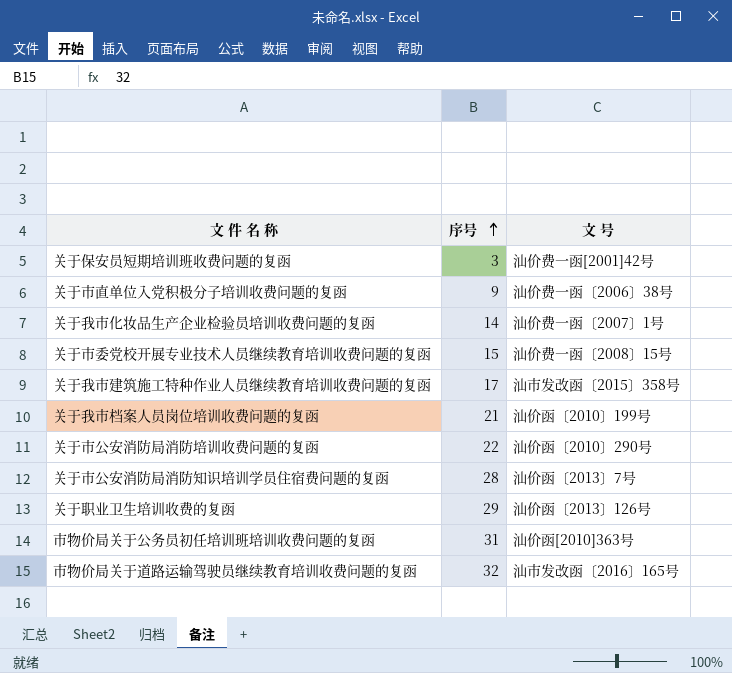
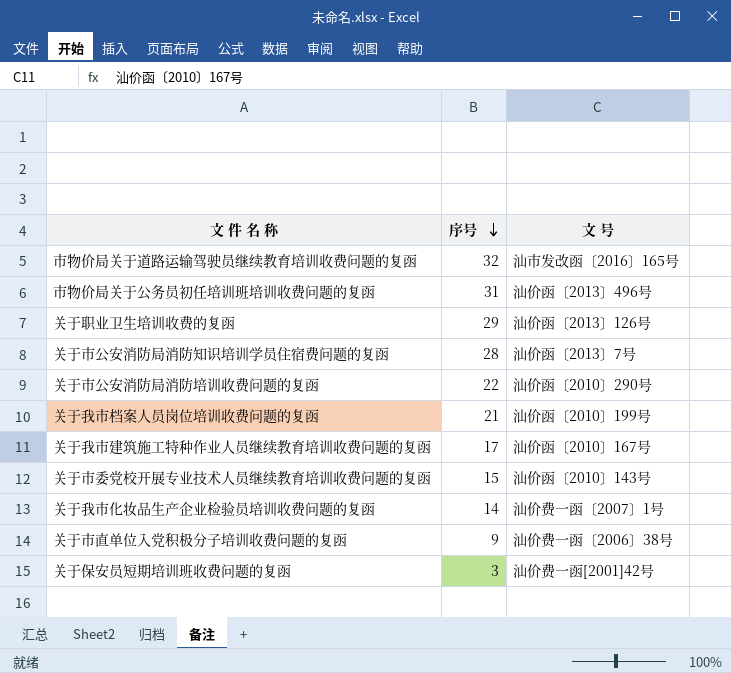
row order: 序号 ascending -> 序号 descending
市物价局关于公务员初任培训班培训收费问题的复函 | 文 号: 汕价函[2010]363号 -> 汕价函〔2013〕496号
关于我市建筑施工特种作业人员继续教育培训收费问题的复函 | 文 号: 汕市发改函〔2015〕358号 -> 汕价函〔2010〕167号
关于市委党校开展专业技术人员继续教育培训收费问题的复函 | 文 号: 汕价费一函〔2008〕15号 -> 汕价函〔2010〕143号

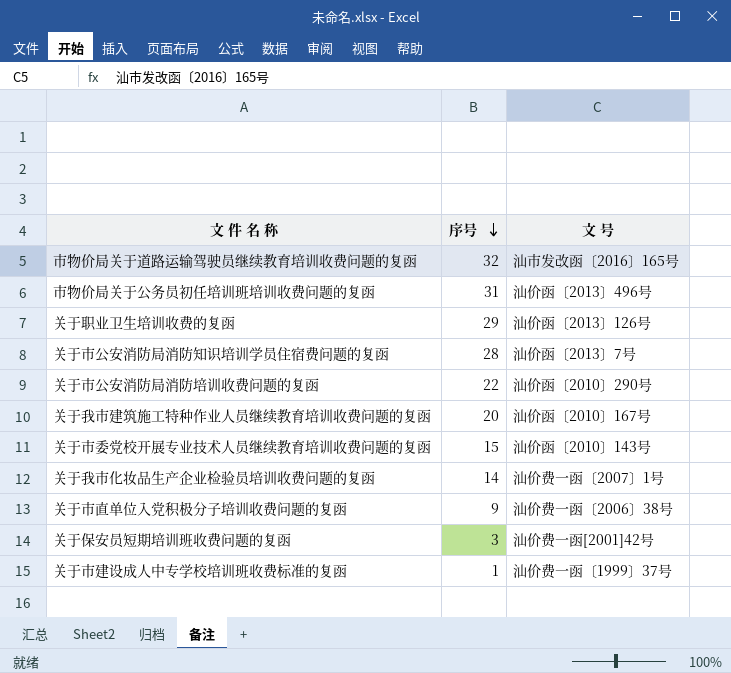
row 关于我市档案人员岗位培训收费问题的复函: 21 | 汕价函〔2010〕199号 -> none
关于我市建筑施工特种作业人员继续教育培训收费问题的复函 | 序号: 17 -> 20
row 关于市建设成人中专学校培训班收费标准的复函: none -> 1 | 汕价费一函〔1999〕37号

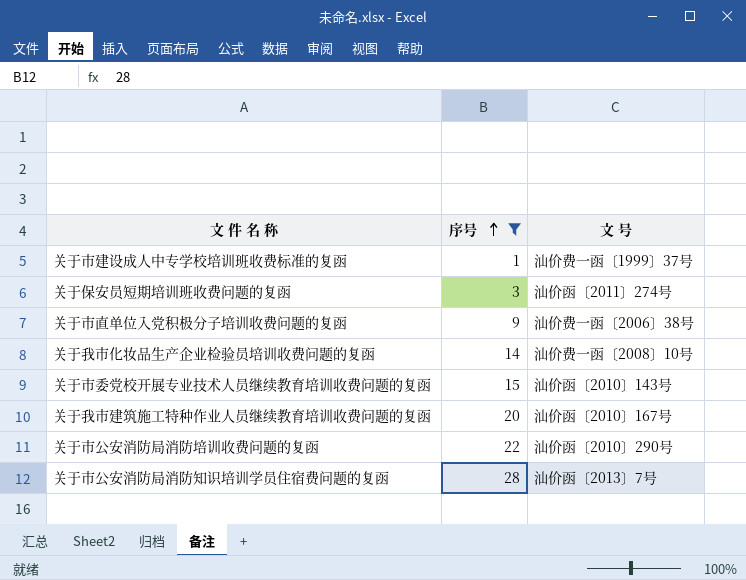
filter: none -> 序号 <= 28
row order: 序号 descending -> 序号 ascending
关于保安员短期培训班收费问题的复函 | 文 号: 汕价费一函[2001]42号 -> 汕价函〔2011〕274号
关于我市化妆品生产企业检验员培训收费问题的复函 | 文 号: 汕价费一函〔2007〕1号 -> 汕价费一函〔2008〕10号

